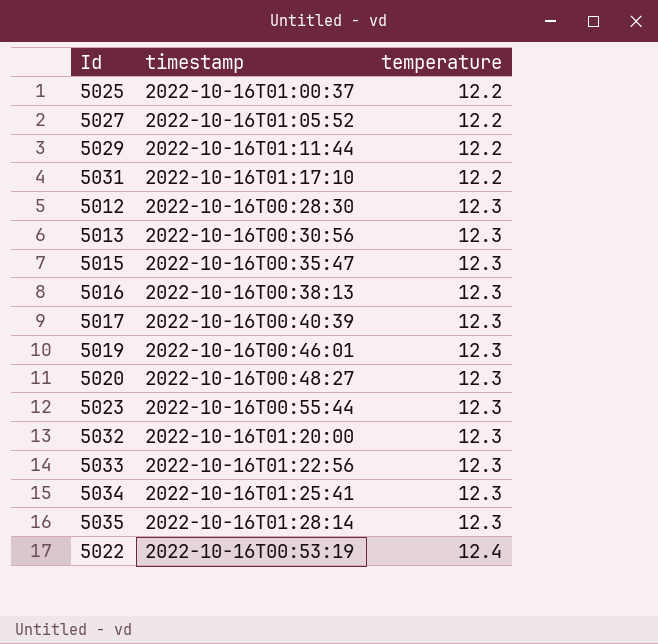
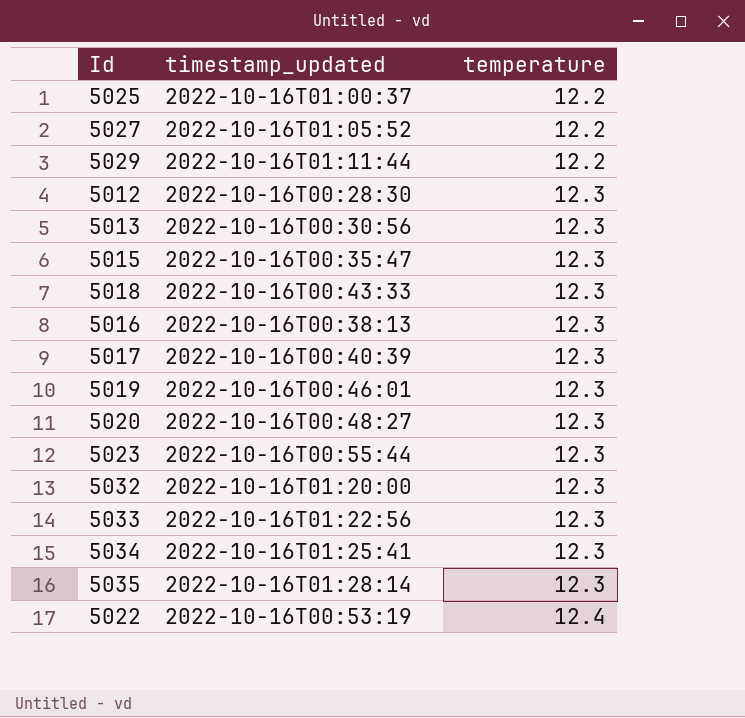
column name: timestamp -> timestamp_updated
row 5031: 2022-10-16T01:17:10 | 12.2 -> none
row 5018: none -> 2022-10-16T00:43:33 | 12.3

